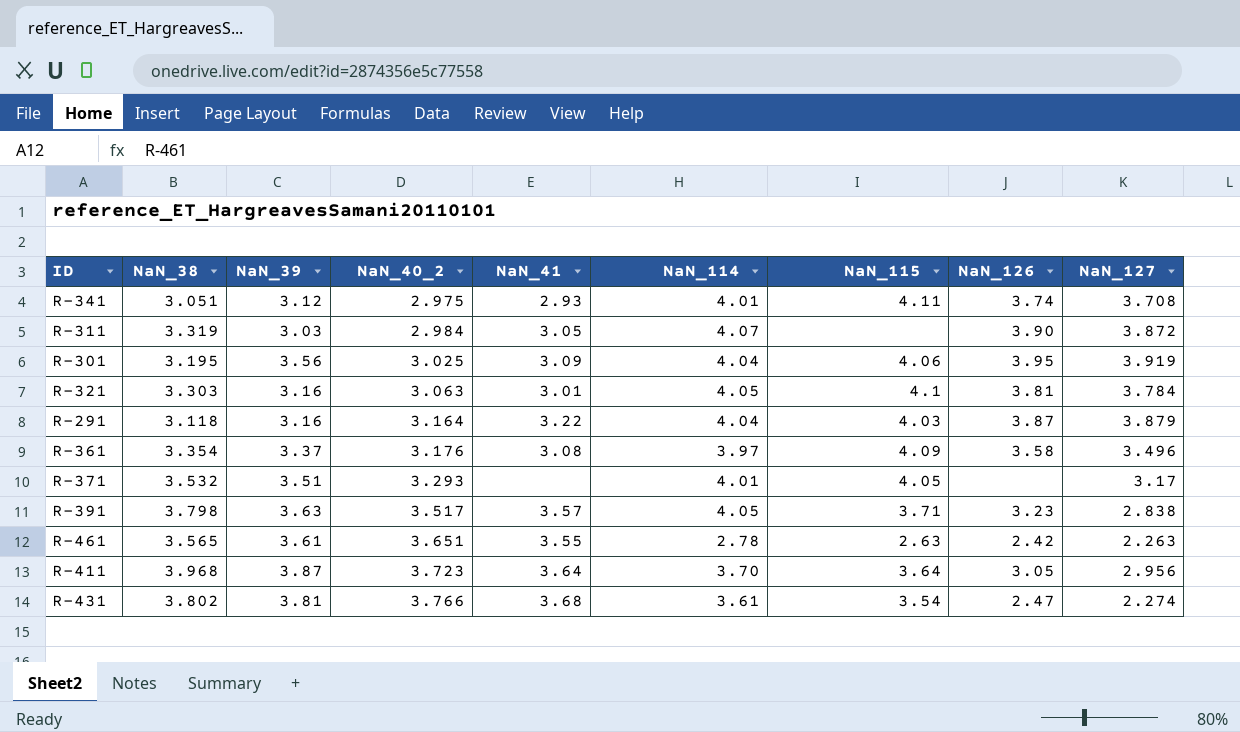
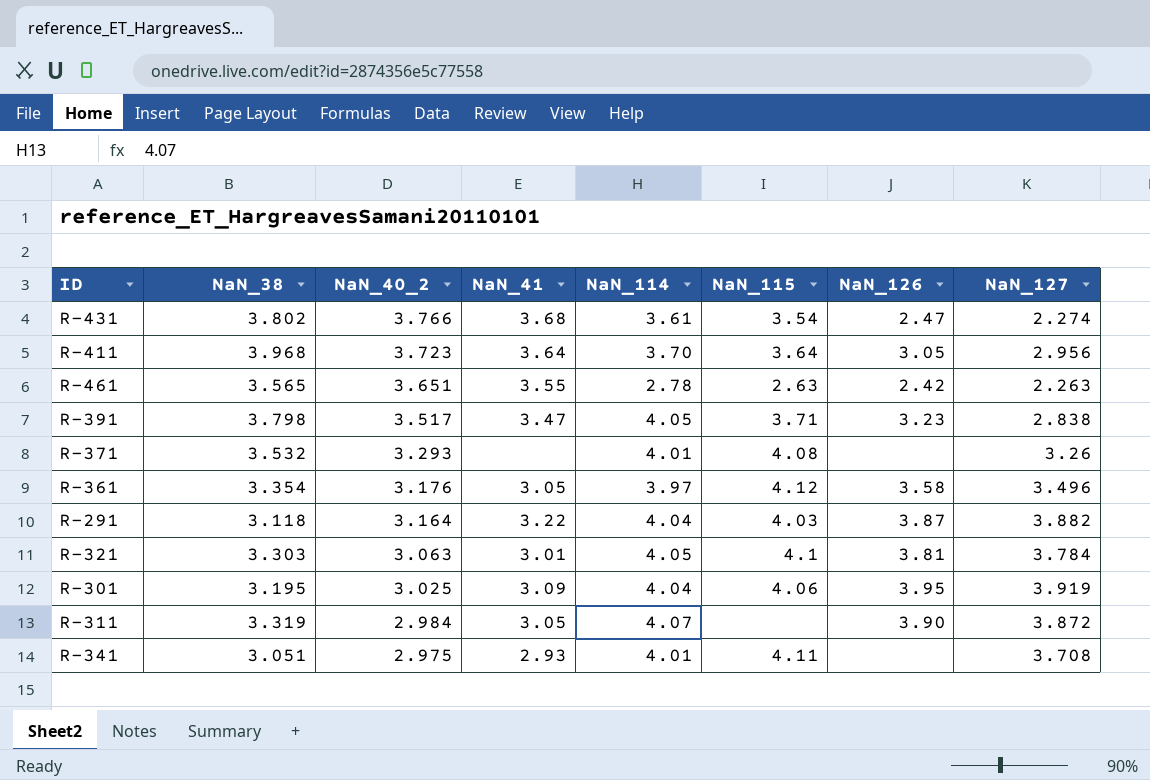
row order: NaN_40_2 ascending -> NaN_40_2 descending
column NaN_39 | position: 3 -> none
R-391 | NaN_41: 3.57 -> 3.47
R-371 | NaN_115: 4.05 -> 4.08
R-371 | NaN_127: 3.17 -> 3.26
R-361 | NaN_41: 3.08 -> 3.05
R-361 | NaN_115: 4.09 -> 4.12
R-291 | NaN_127: 3.879 -> 3.882
R-341 | NaN_126: 3.74 -> none

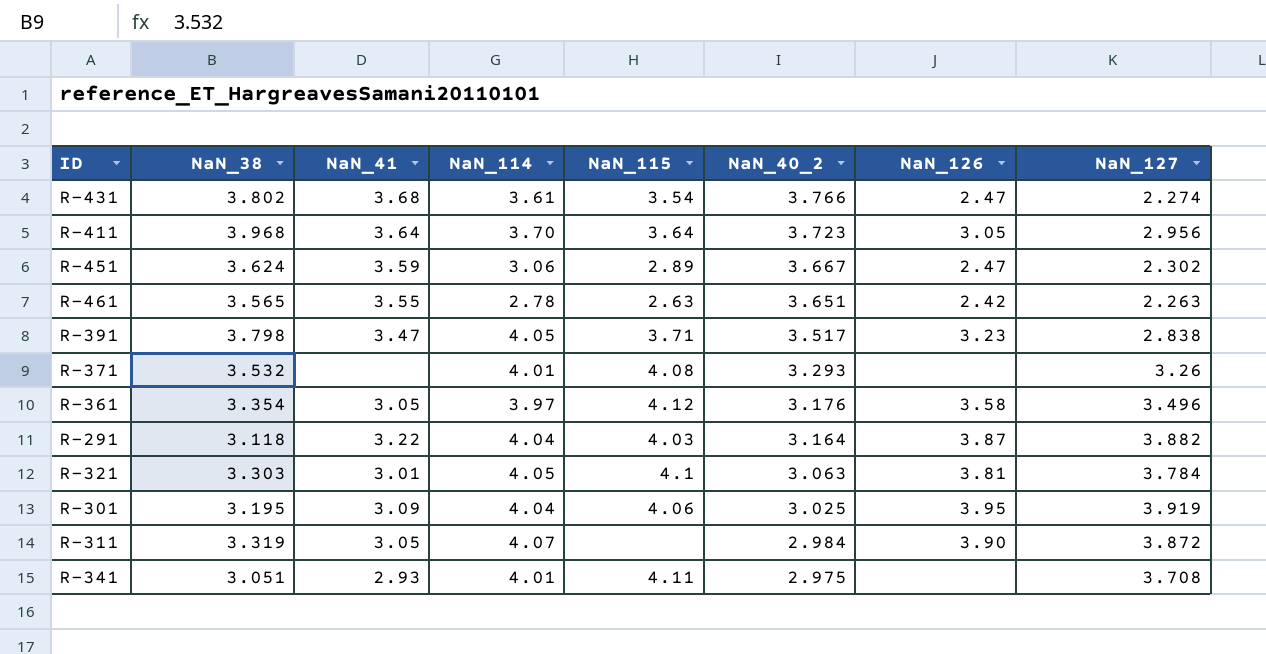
column NaN_40_2 | position: 3 -> 6
row R-451: none -> 3.624 | 3.59 | 3.06 | 2.89 | 3.667 | 2.47 | 2.302

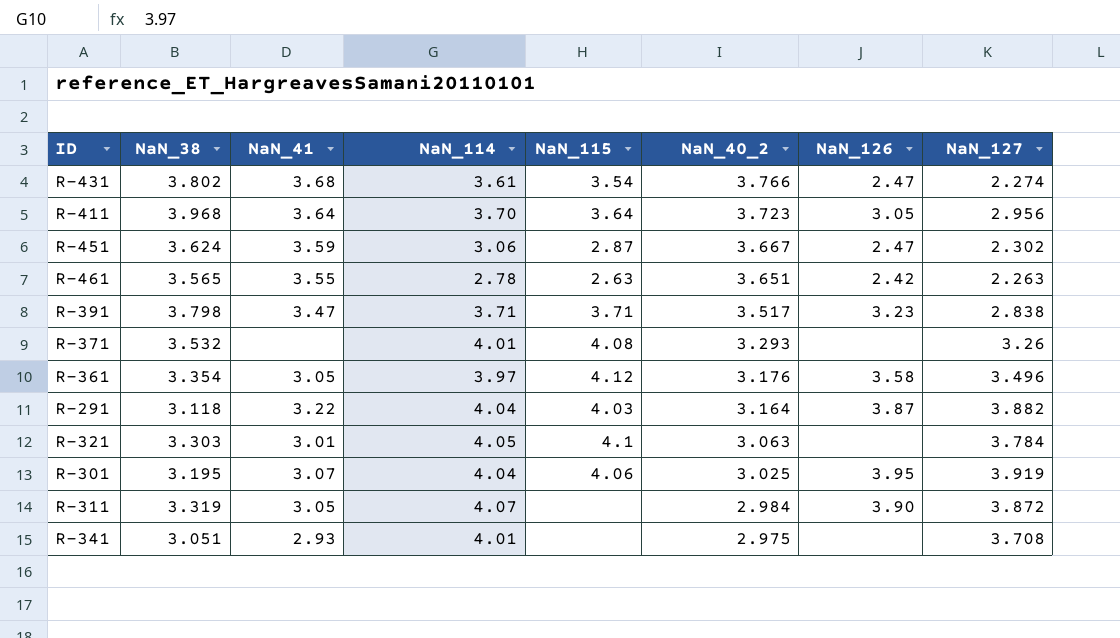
R-451 | NaN_115: 2.89 -> 2.87
R-391 | NaN_114: 4.05 -> 3.71
R-321 | NaN_126: 3.81 -> none
R-301 | NaN_41: 3.09 -> 3.07
R-341 | NaN_115: 4.11 -> none

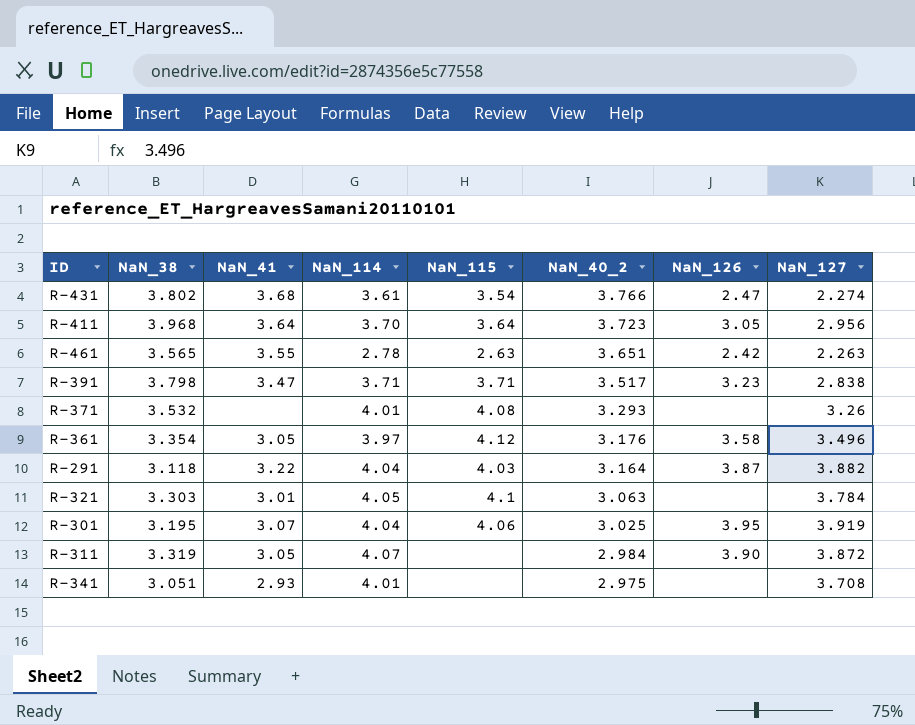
row R-451: 3.624 | 3.59 | 3.06 | 2.87 | 3.667 | 2.47 | 2.302 -> none

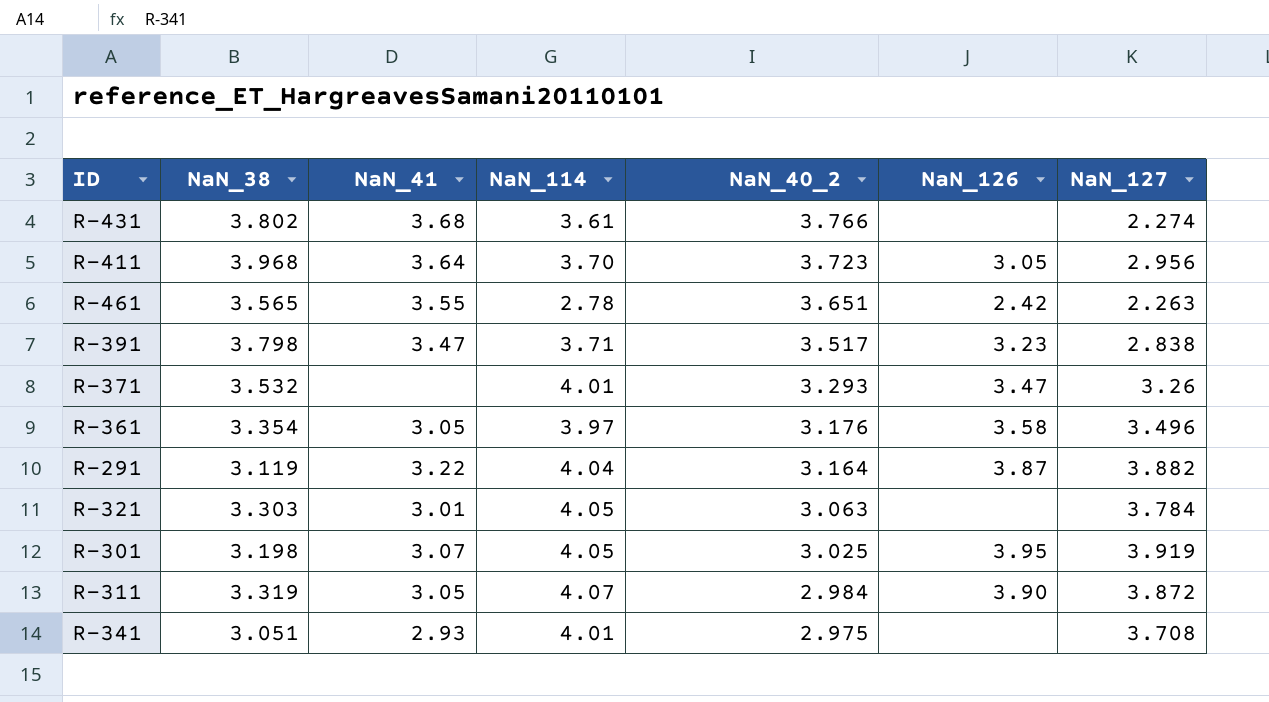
column NaN_115 | position: 5 -> none
R-431 | NaN_126: 2.47 -> none
R-371 | NaN_126: none -> 3.47
R-291 | NaN_38: 3.118 -> 3.119
R-301 | NaN_38: 3.195 -> 3.198
R-301 | NaN_114: 4.04 -> 4.05

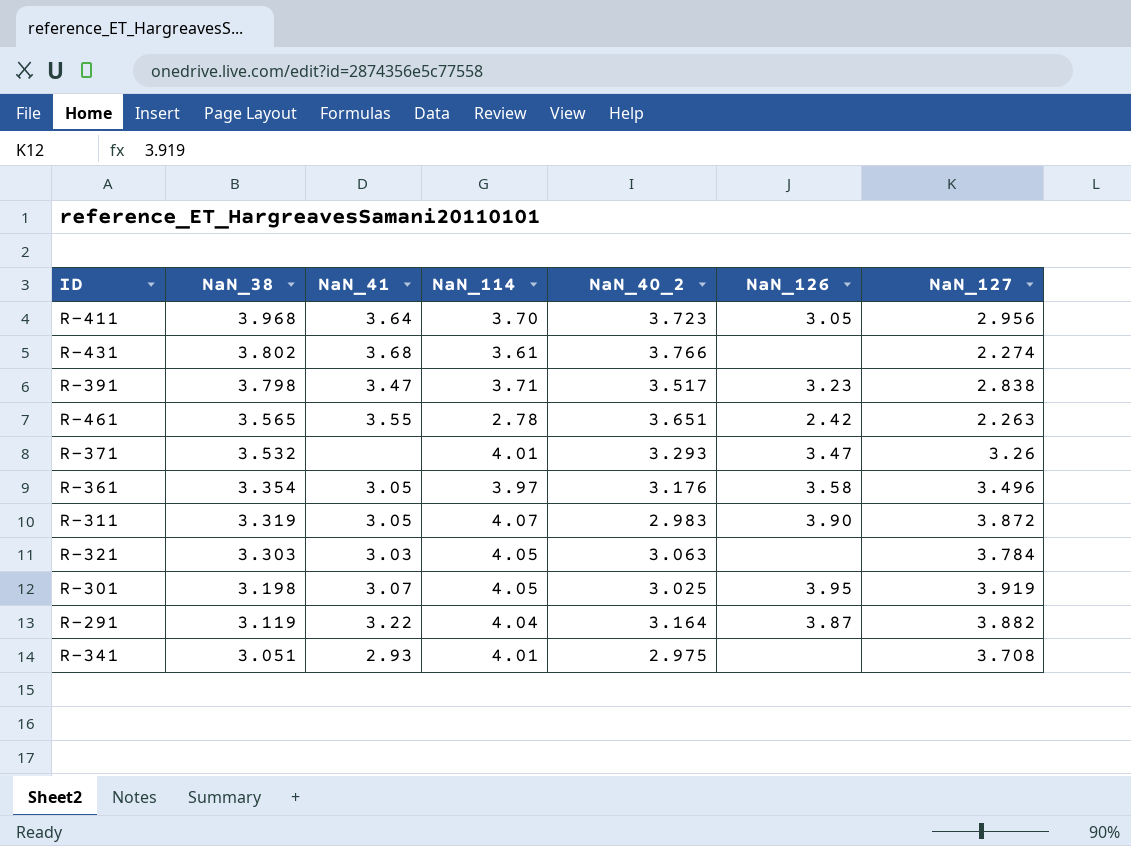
row order: NaN_40_2 descending -> NaN_38 descending
R-311 | NaN_40_2: 2.984 -> 2.983
R-321 | NaN_41: 3.01 -> 3.03

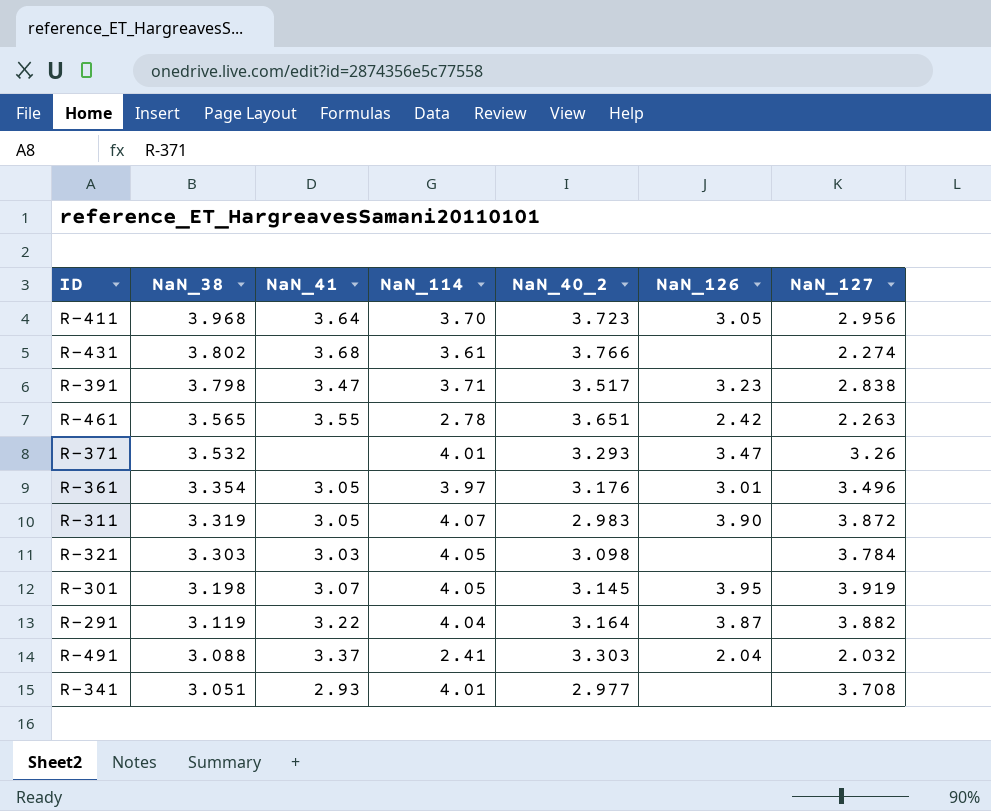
R-361 | NaN_126: 3.58 -> 3.01
R-321 | NaN_40_2: 3.063 -> 3.098
R-301 | NaN_40_2: 3.025 -> 3.145
row R-491: none -> 3.088 | 3.37 | 2.41 | 3.303 | 2.04 | 2.032
R-341 | NaN_40_2: 2.975 -> 2.977

